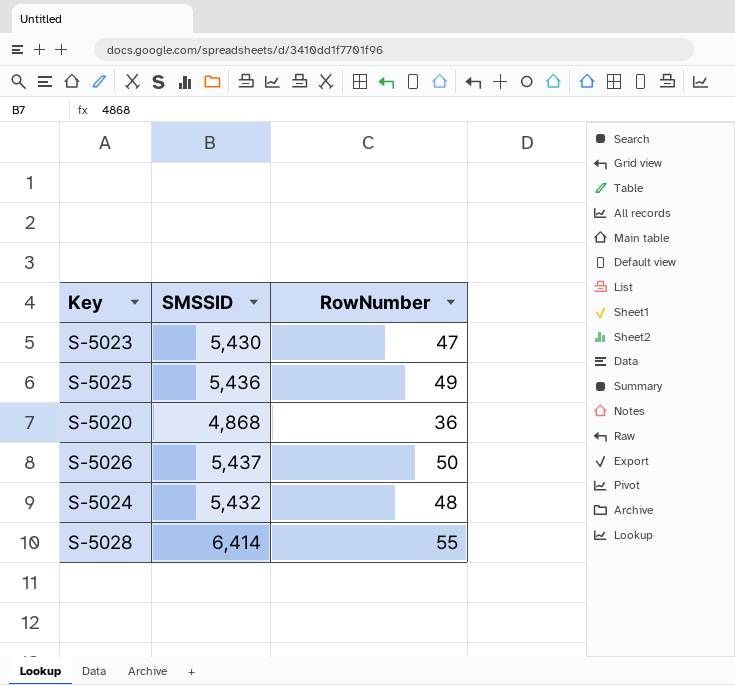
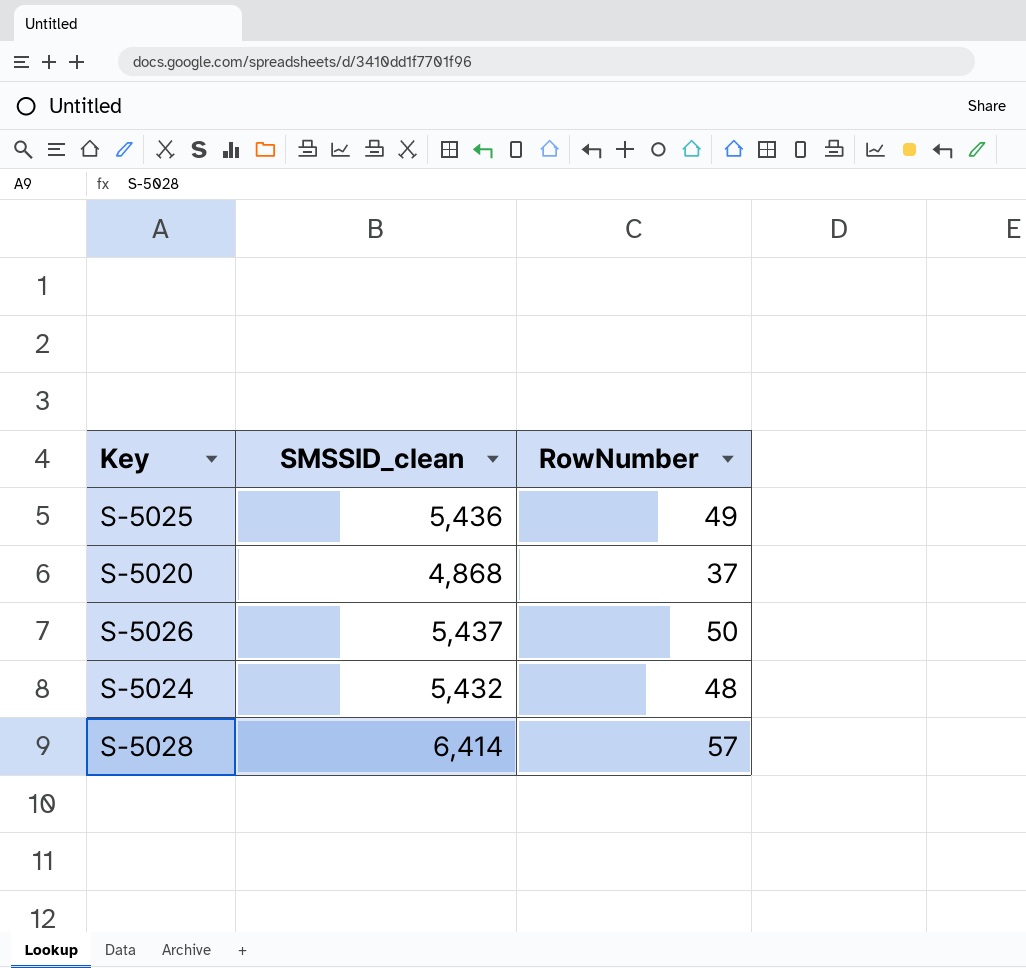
column name: SMSSID -> SMSSID_clean
row S-5023: 5,430 | 47 -> none
S-5020 | RowNumber: 36 -> 37
S-5028 | RowNumber: 55 -> 57

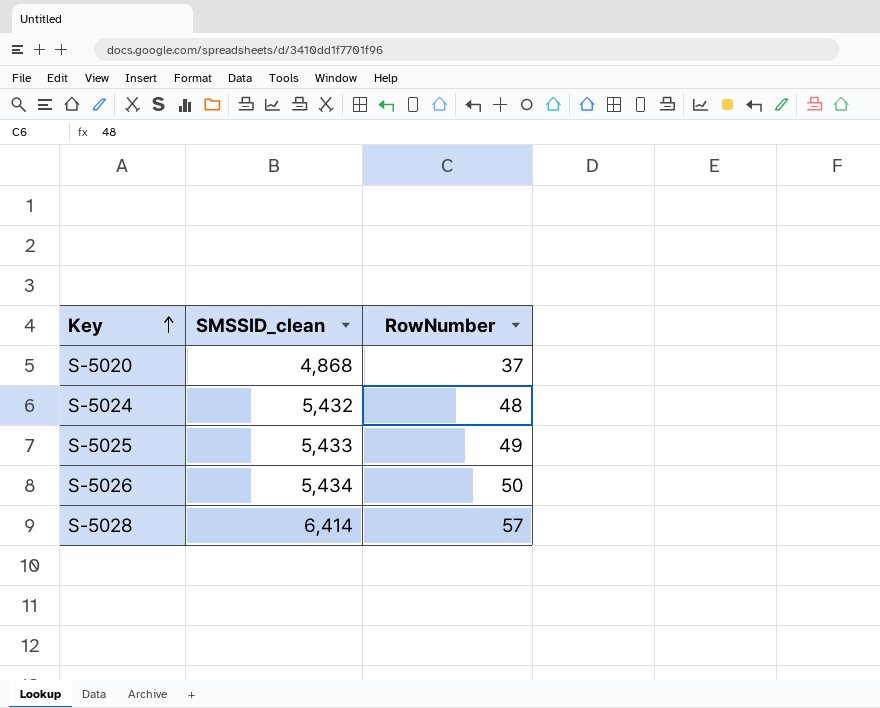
row order: none -> Key ascending
S-5025 | SMSSID_clean: 5,436 -> 5,433
S-5026 | SMSSID_clean: 5,437 -> 5,434

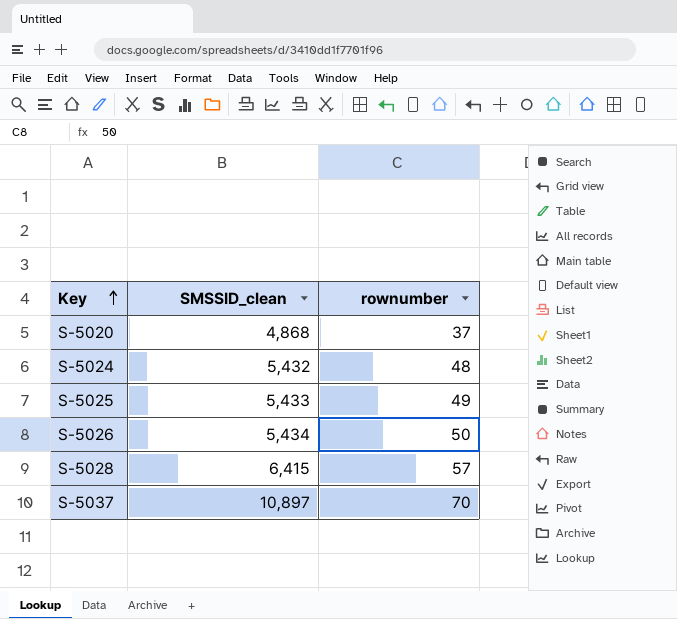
column name: RowNumber -> rownumber
S-5028 | SMSSID_clean: 6,414 -> 6,415
row S-5037: none -> 10,897 | 70

